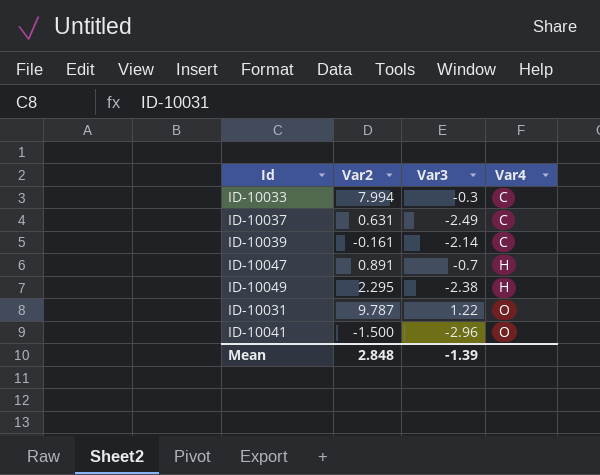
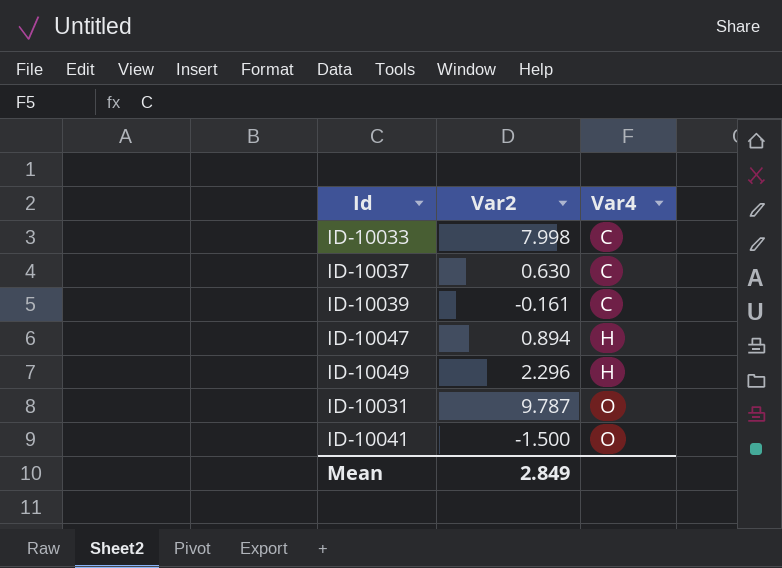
column Var3 | position: 3 -> none
ID-10033 | Var2: 7.994 -> 7.998
ID-10037 | Var2: 0.631 -> 0.630
ID-10047 | Var2: 0.891 -> 0.894
ID-10049 | Var2: 2.295 -> 2.296
Mean | Var2: 2.848 -> 2.849

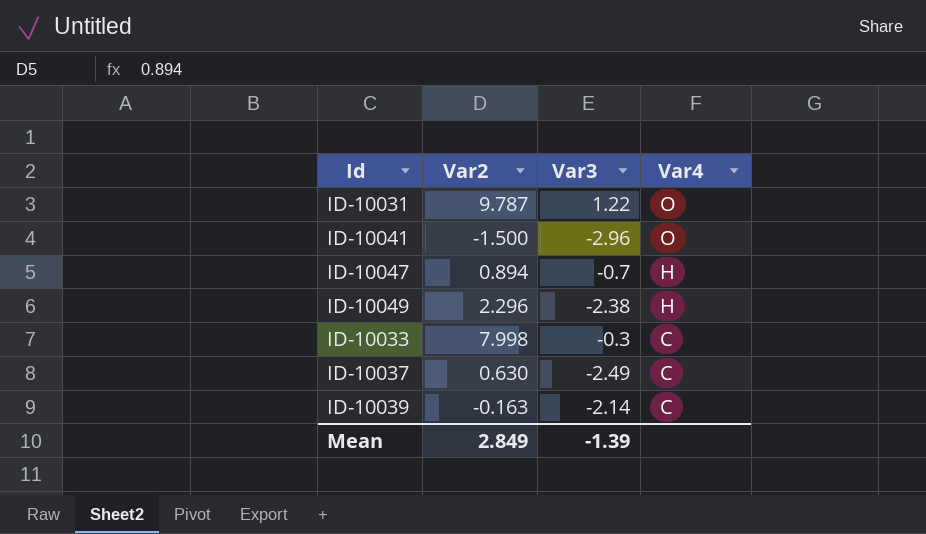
row order: Var4 ascending -> Var4 descending
column Var3 | position: none -> 3
ID-10039 | Var2: -0.161 -> -0.163

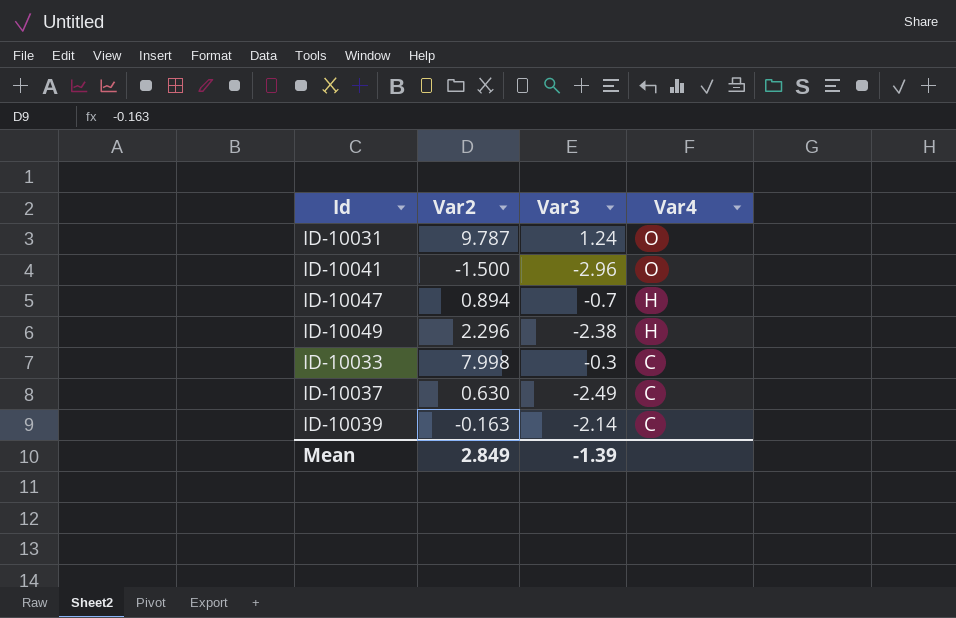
ID-10031 | Var3: 1.22 -> 1.24

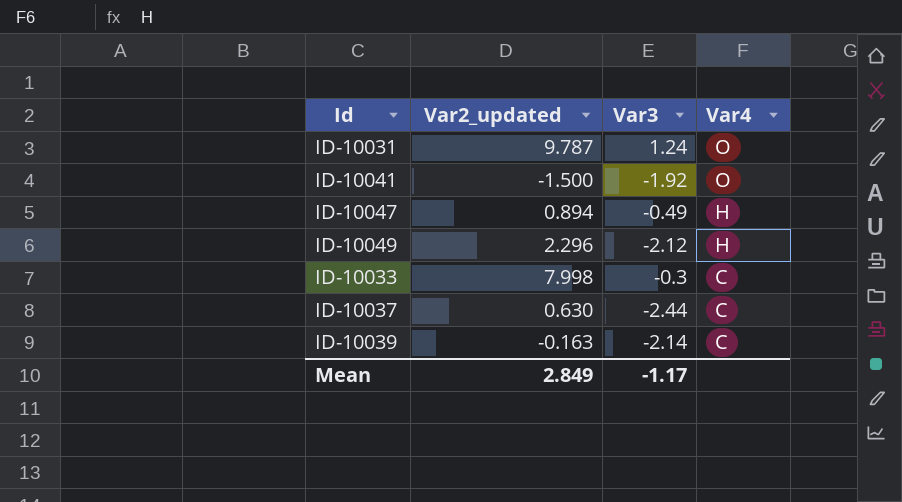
column name: Var2 -> Var2_updated
ID-10041 | Var3: -2.96 -> -1.92
ID-10047 | Var3: -0.7 -> -0.49
ID-10049 | Var3: -2.38 -> -2.12
ID-10037 | Var3: -2.49 -> -2.44
Mean | Var3: -1.39 -> -1.17

